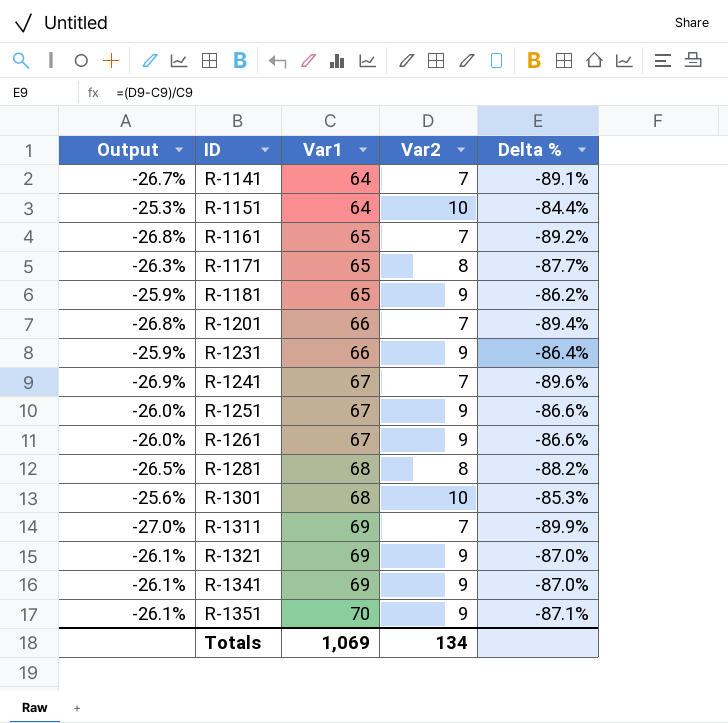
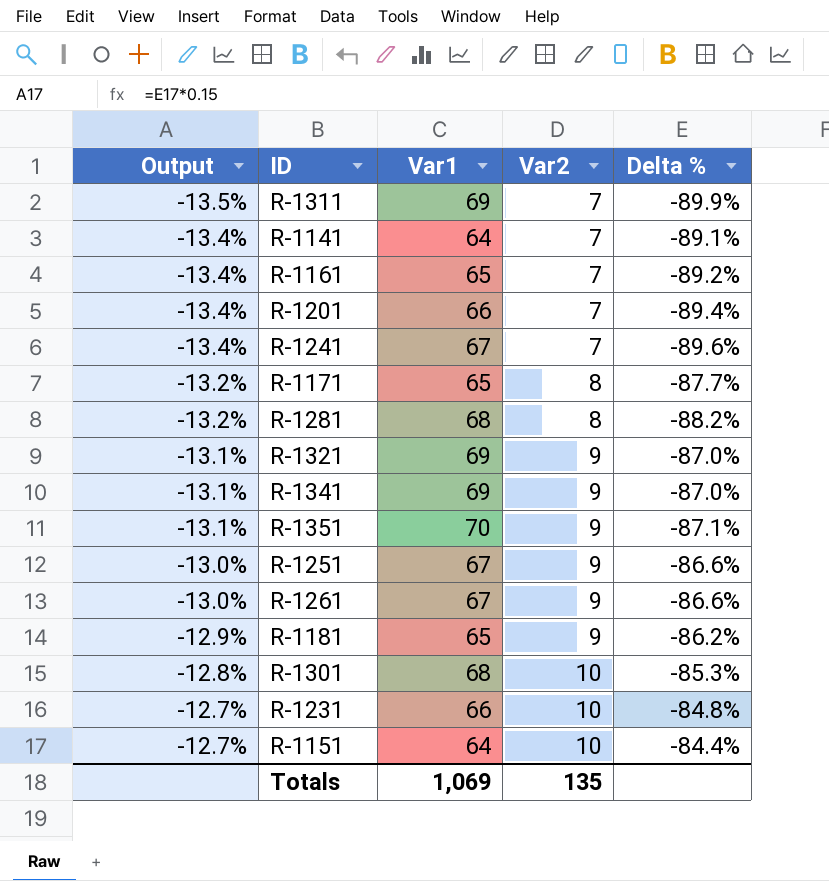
row order: ID ascending -> Output ascending
column Output | formula: [Delta %] * 0.3 -> [Delta %] * 0.15
R-1231 | Var2: 9 -> 10
R-1231 | Delta %: -86.4% -> -84.8%
Totals | Var2: 134 -> 135

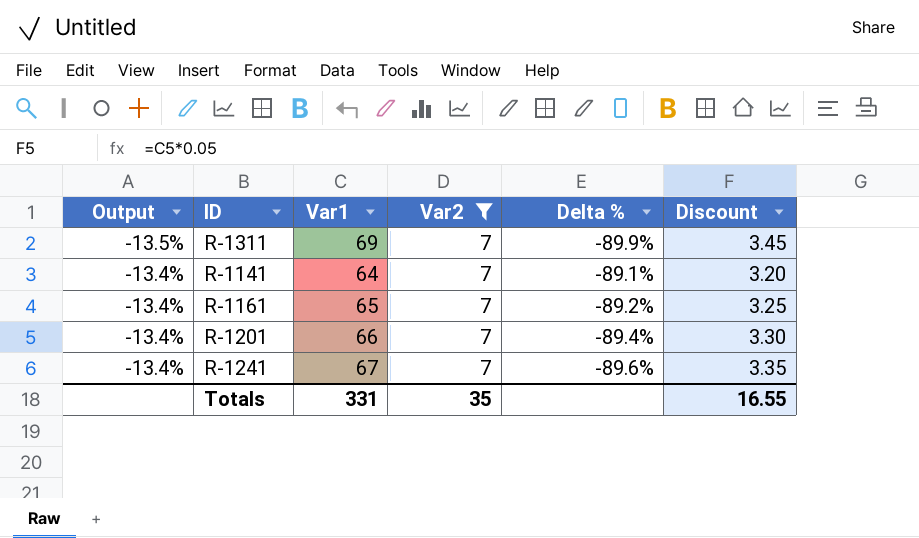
filter: none -> Var2 = 7
column Discount | formula: none -> [Var1] * 0.05
Totals | Var1: 1,069 -> 331
Totals | Var2: 135 -> 35

